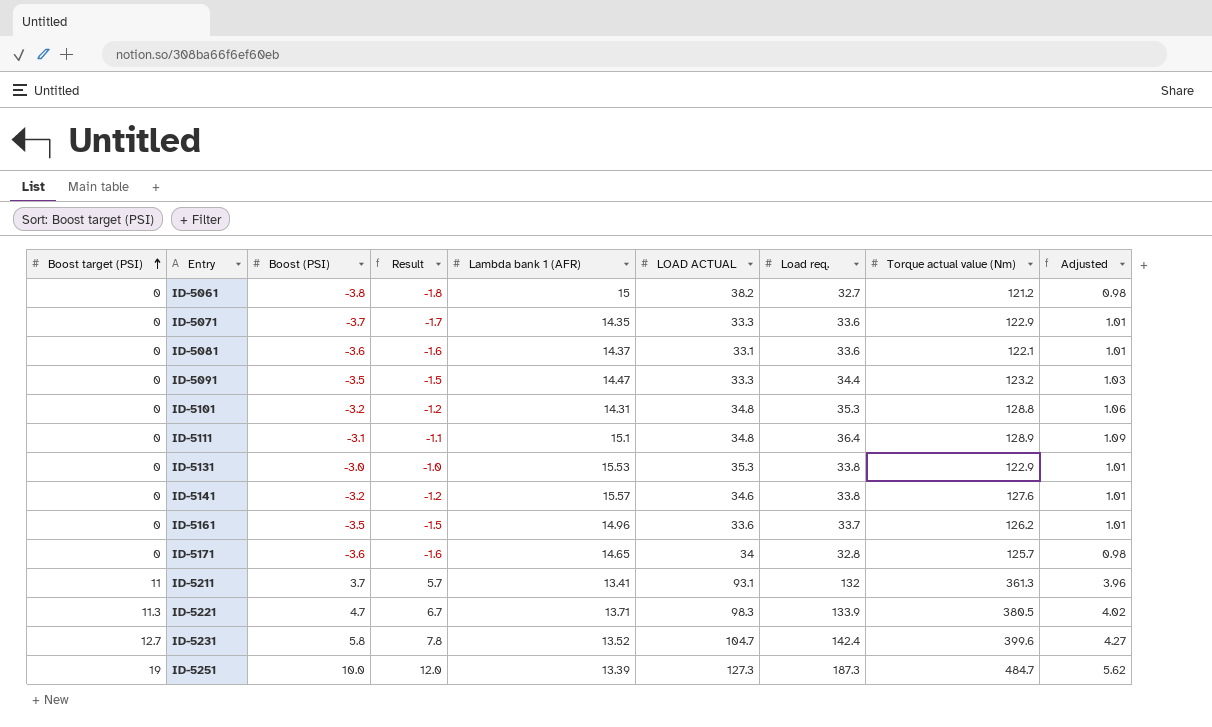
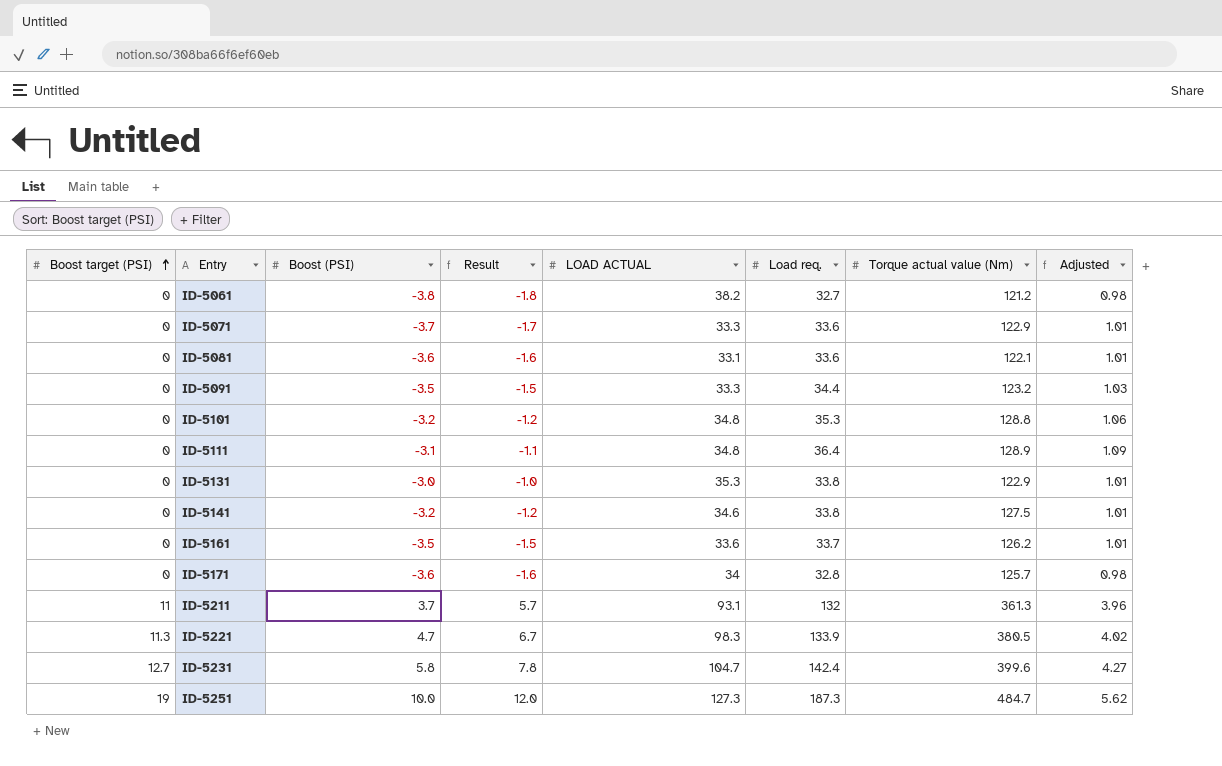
column Lambda bank 1 (AFR) | position: 5 -> none
ID-5141 | Torque actual value (Nm): 127.6 -> 127.5

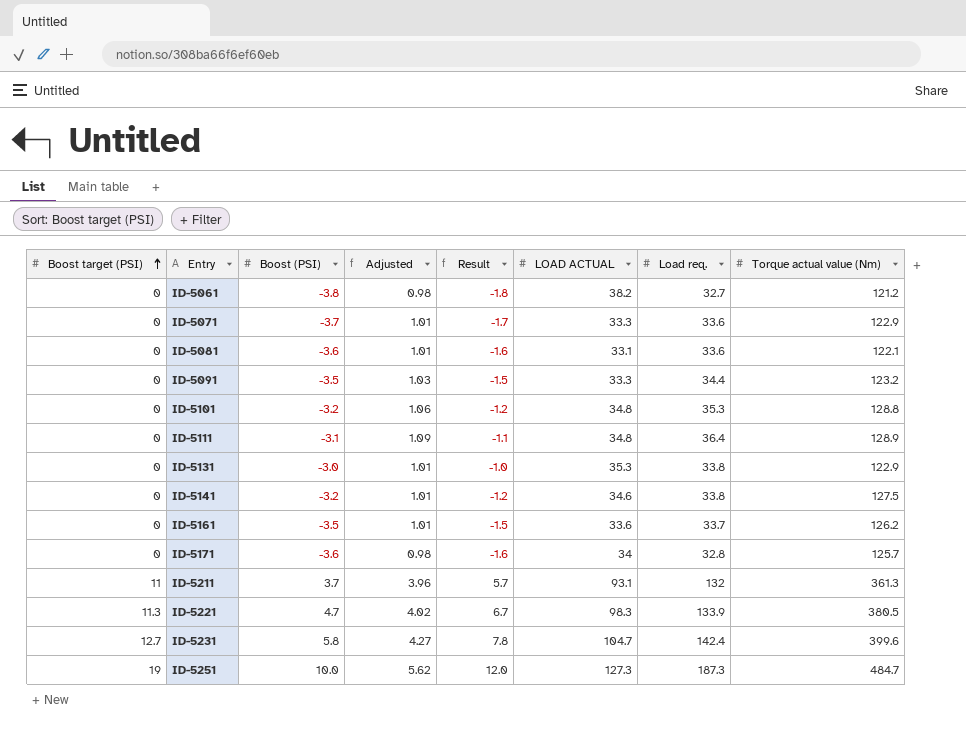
column Adjusted | position: 8 -> 4

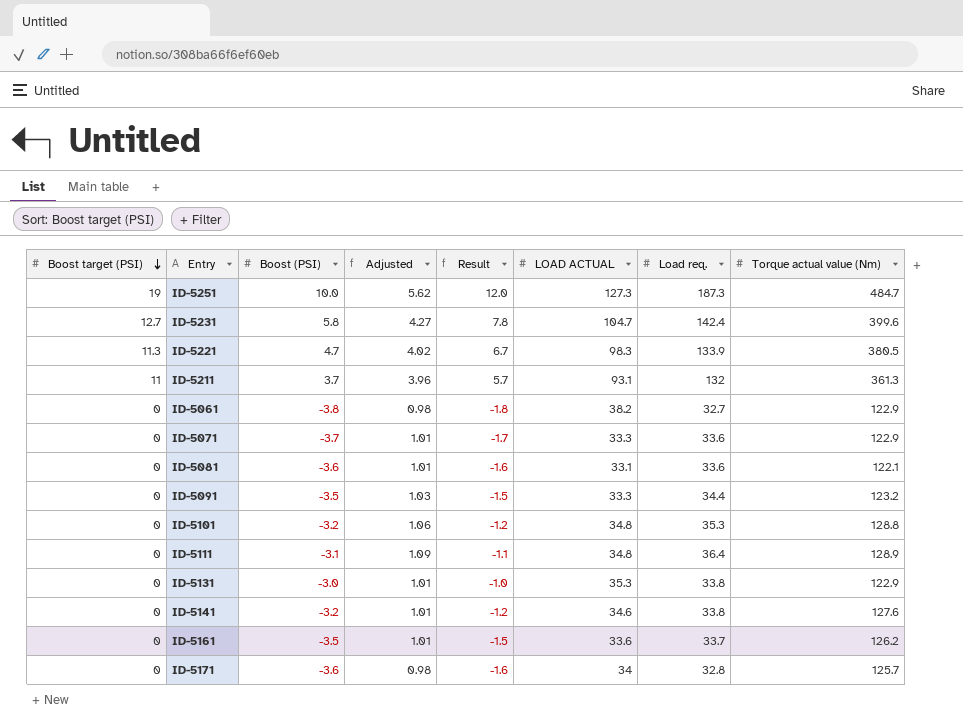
row order: Boost target (PSI) ascending -> Boost target (PSI) descending
ID-5061 | Torque actual value (Nm): 121.2 -> 122.9
ID-5141 | Torque actual value (Nm): 127.5 -> 127.6

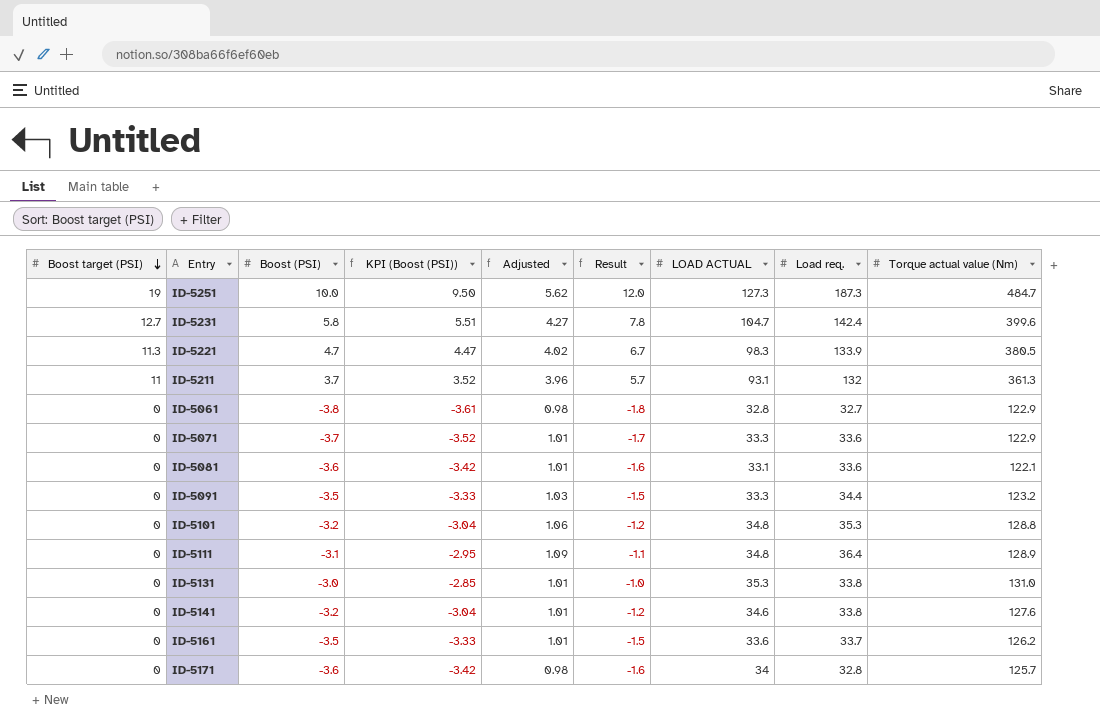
column KPI (Boost (PSI)) | formula: none -> [Boost (PSI)] * 0.95
ID-5061 | LOAD ACTUAL: 38.2 -> 32.8
ID-5131 | Torque actual value (Nm): 122.9 -> 131.0

